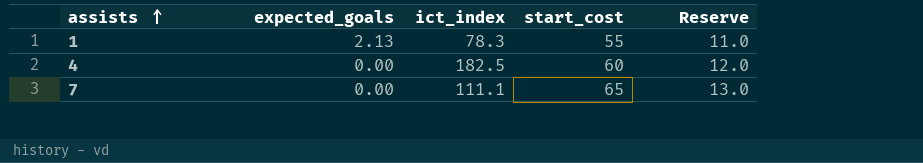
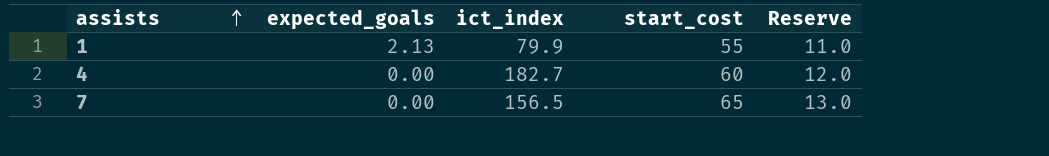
1 | ict_index: 78.3 -> 79.9
4 | ict_index: 182.5 -> 182.7
7 | ict_index: 111.1 -> 156.5

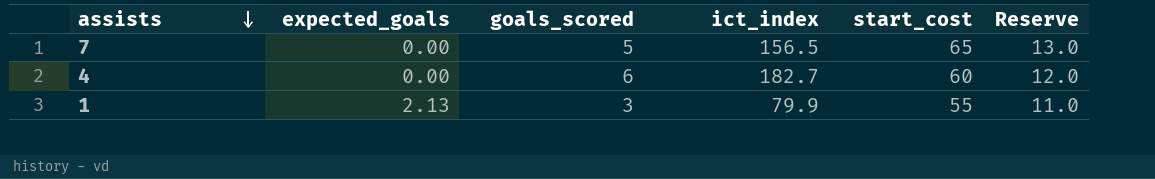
row order: assists ascending -> assists descending
column goals_scored | position: none -> 3

